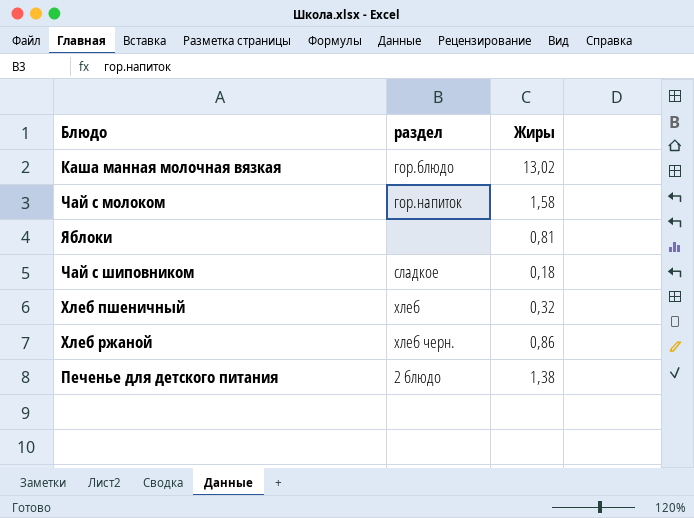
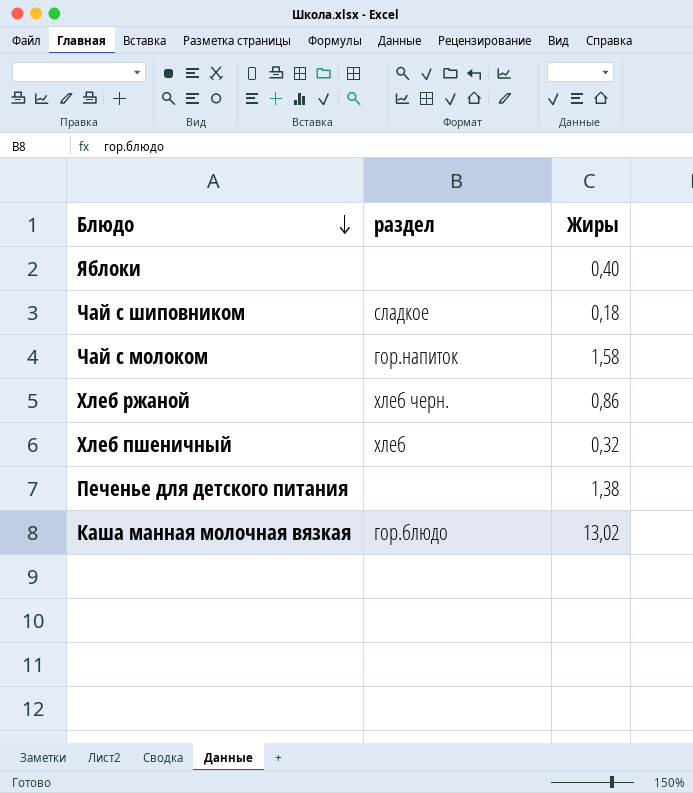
row order: none -> Блюдо descending
Яблоки | Жиры: 0,81 -> 0,40
Печенье для детского питания | раздел: 2 блюдо -> none

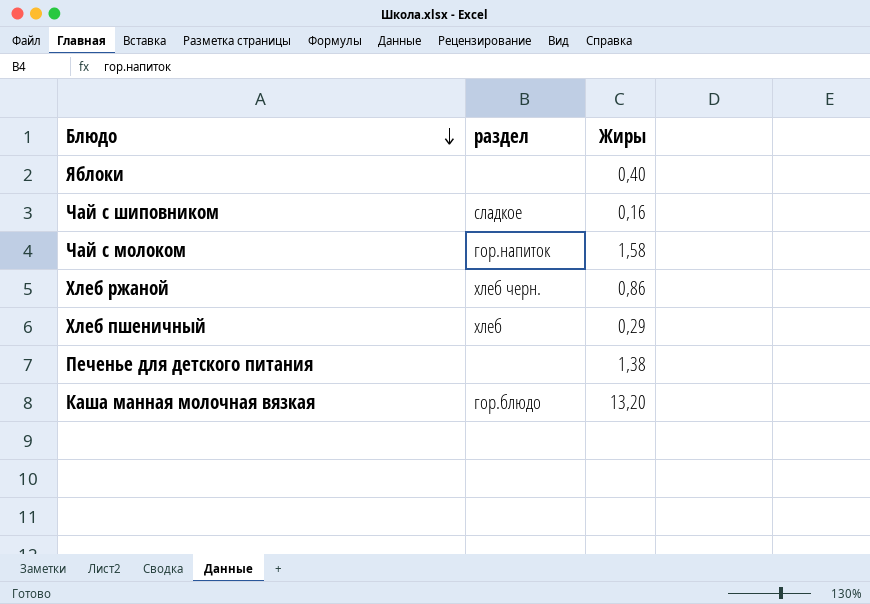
Чай с шиповником | Жиры: 0,18 -> 0,16
Хлеб пшеничный | Жиры: 0,32 -> 0,29
Каша манная молочная вязкая | Жиры: 13,02 -> 13,20

